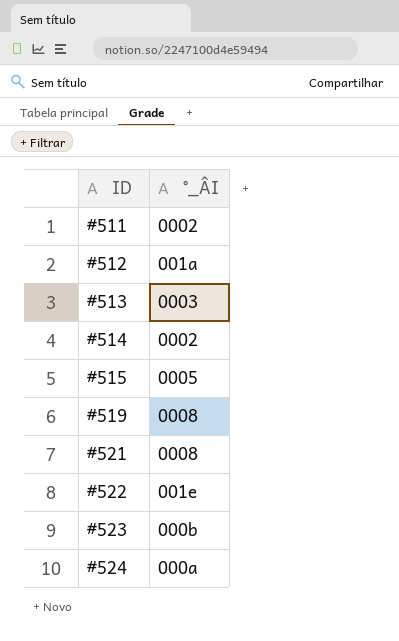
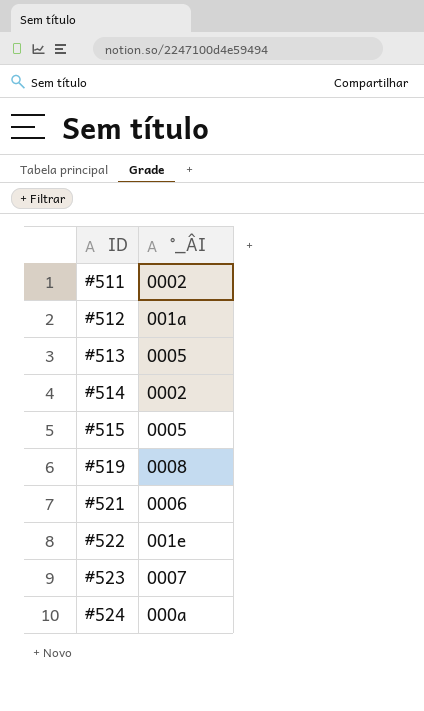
#513 | °_ÂI: 0003 -> 0005
#521 | °_ÂI: 0008 -> 0006
#523 | °_ÂI: 000b -> 0007

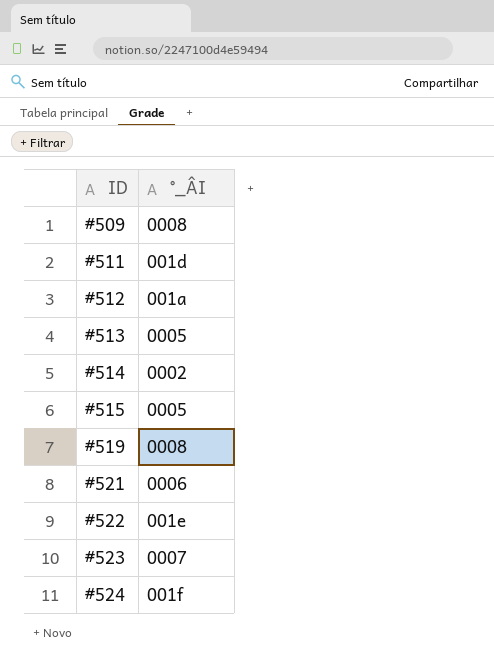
row #509: none -> 0008
#511 | °_ÂI: 0002 -> 001d
#524 | °_ÂI: 000a -> 001f

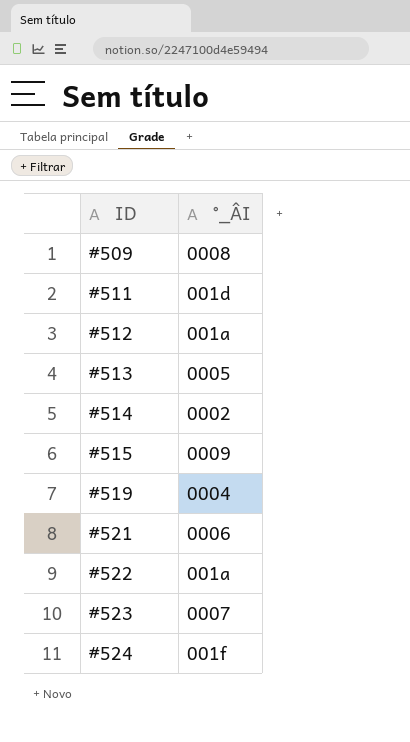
#515 | °_ÂI: 0005 -> 0009
#519 | °_ÂI: 0008 -> 0004
#522 | °_ÂI: 001e -> 001a

